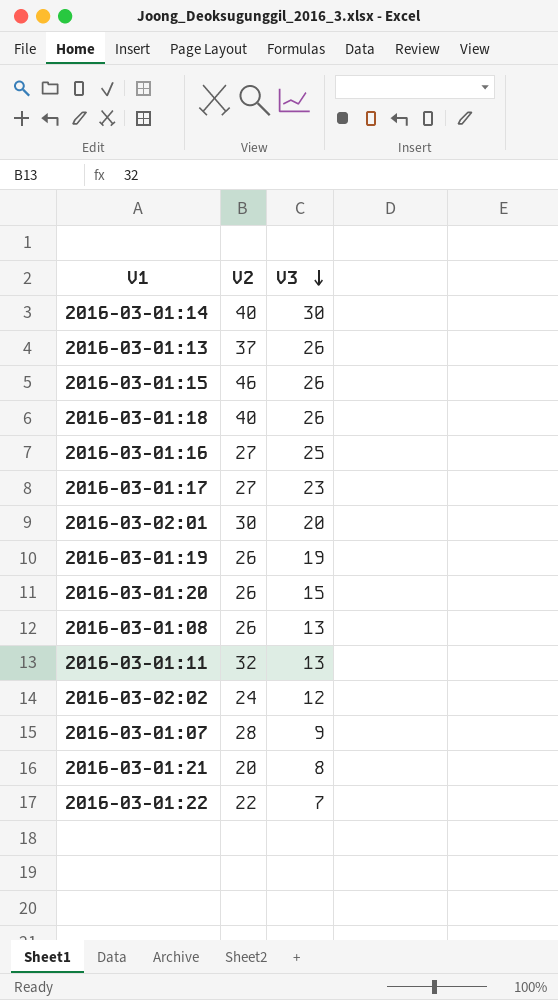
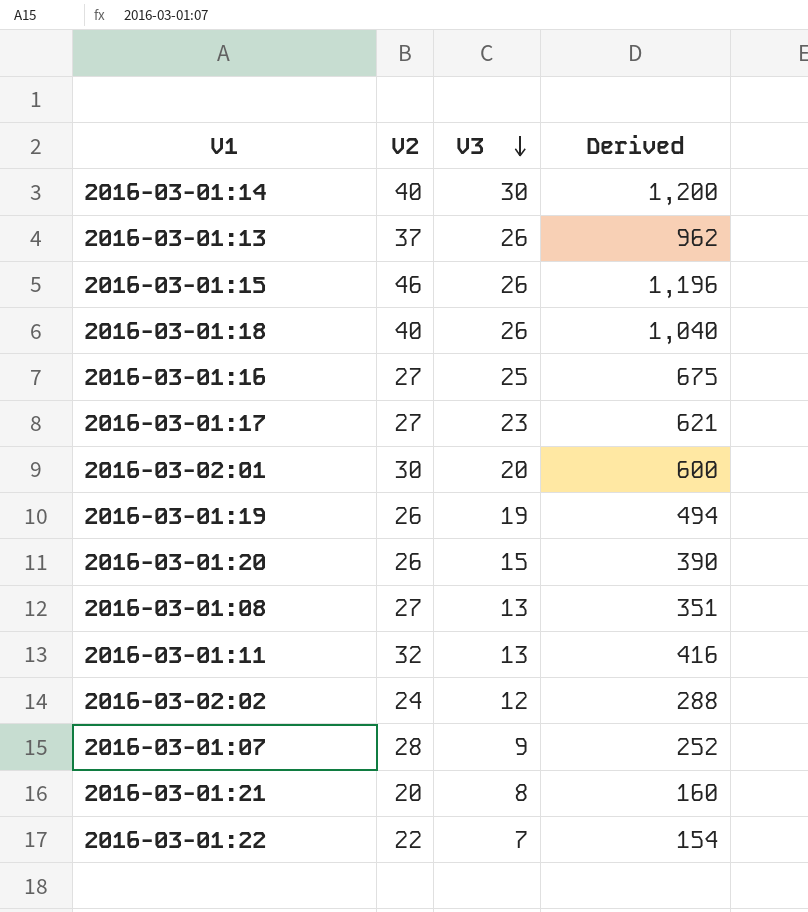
column Derived | formula: none -> [V2] * [V3]
2016-03-01:08 | V2: 26 -> 27

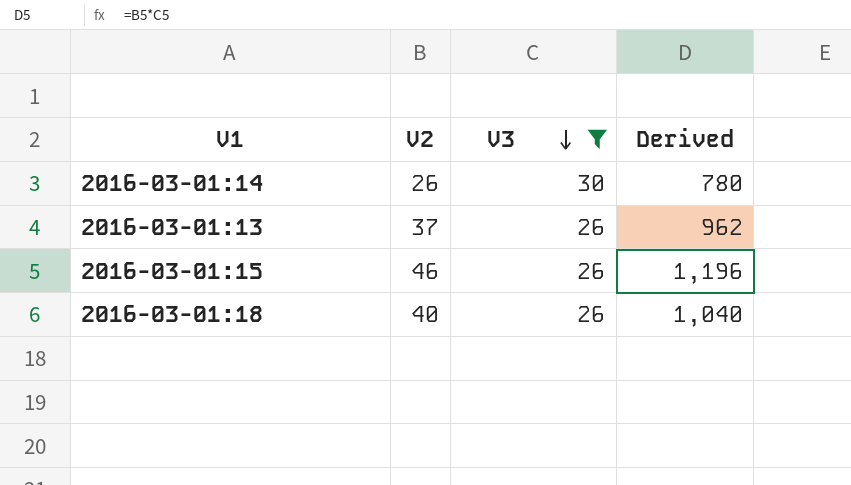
filter: none -> V3 >= 26
2016-03-01:14 | V2: 40 -> 26
2016-03-01:14 | Derived: 1,200 -> 780

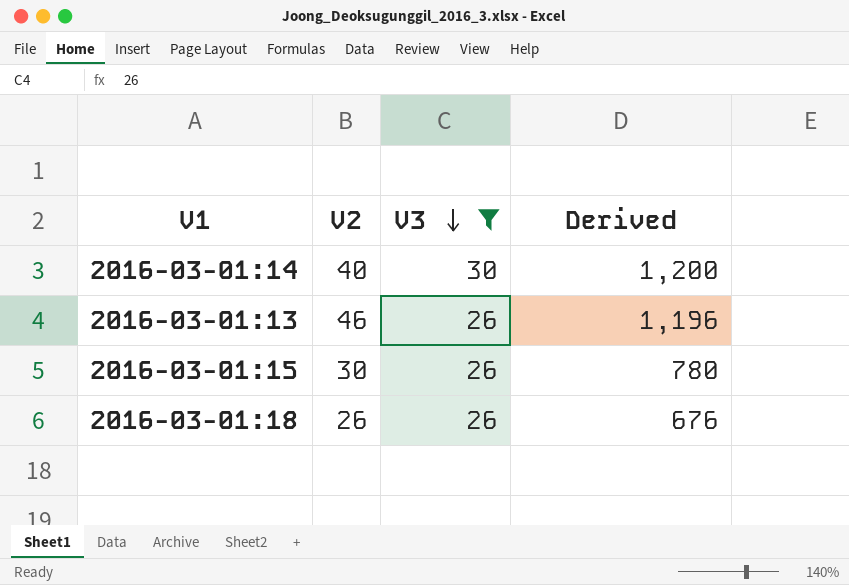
2016-03-01:14 | V2: 26 -> 40
2016-03-01:14 | Derived: 780 -> 1,200
2016-03-01:13 | V2: 37 -> 46
2016-03-01:13 | Derived: 962 -> 1,196
2016-03-01:15 | V2: 46 -> 30
2016-03-01:15 | Derived: 1,196 -> 780
2016-03-01:18 | V2: 40 -> 26
2016-03-01:18 | Derived: 1,040 -> 676

